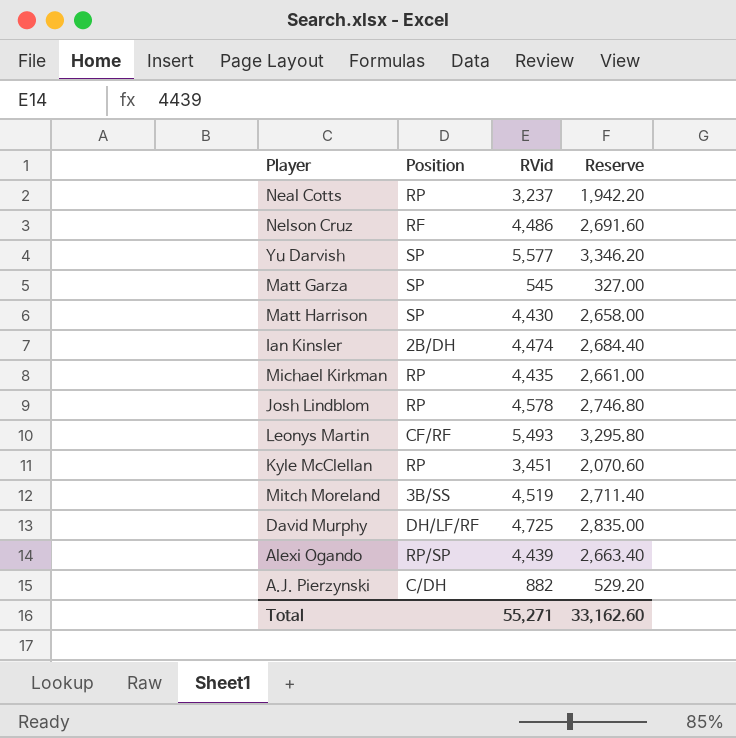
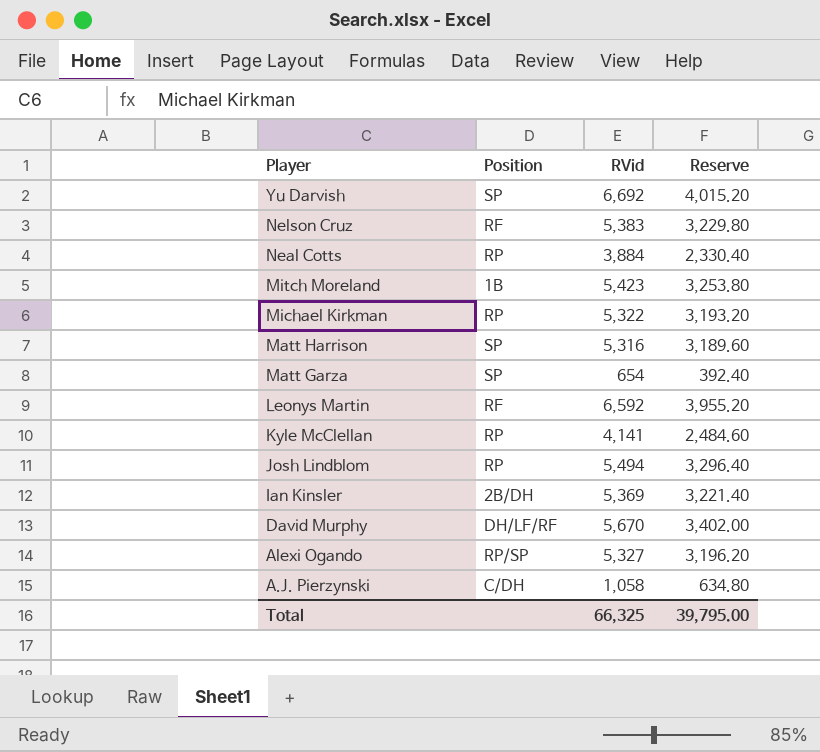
row order: none -> Player descending
Yu Darvish | RVid: 5,577 -> 6,692
Yu Darvish | Reserve: 3,346.20 -> 4,015.20
Nelson Cruz | RVid: 4,486 -> 5,383
Nelson Cruz | Reserve: 2,691.60 -> 3,229.80
Neal Cotts | RVid: 3,237 -> 3,884
Neal Cotts | Reserve: 1,942.20 -> 2,330.40
Mitch Moreland | Position: 3B/SS -> 1B
Mitch Moreland | RVid: 4,519 -> 5,423
Mitch Moreland | Reserve: 2,711.40 -> 3,253.80
Michael Kirkman | RVid: 4,435 -> 5,322
Michael Kirkman | Reserve: 2,661.00 -> 3,193.20
Matt Harrison | RVid: 4,430 -> 5,316
Matt Harrison | Reserve: 2,658.00 -> 3,189.60
Matt Garza | RVid: 545 -> 654
Matt Garza | Reserve: 327.00 -> 392.40
Leonys Martin | Position: CF/RF -> RF
Leonys Martin | RVid: 5,493 -> 6,592
Leonys Martin | Reserve: 3,295.80 -> 3,955.20
Kyle McClellan | RVid: 3,451 -> 4,141
Kyle McClellan | Reserve: 2,070.60 -> 2,484.60
Josh Lindblom | RVid: 4,578 -> 5,494
Josh Lindblom | Reserve: 2,746.80 -> 3,296.40
Ian Kinsler | RVid: 4,474 -> 5,369
Ian Kinsler | Reserve: 2,684.40 -> 3,221.40
David Murphy | RVid: 4,725 -> 5,670
David Murphy | Reserve: 2,835.00 -> 3,402.00
Alexi Ogando | RVid: 4,439 -> 5,327
Alexi Ogando | Reserve: 2,663.40 -> 3,196.20
A.J. Pierzynski | RVid: 882 -> 1,058
A.J. Pierzynski | Reserve: 529.20 -> 634.80
Total | RVid: 55,271 -> 66,325
Total | Reserve: 33,162.60 -> 39,795.00

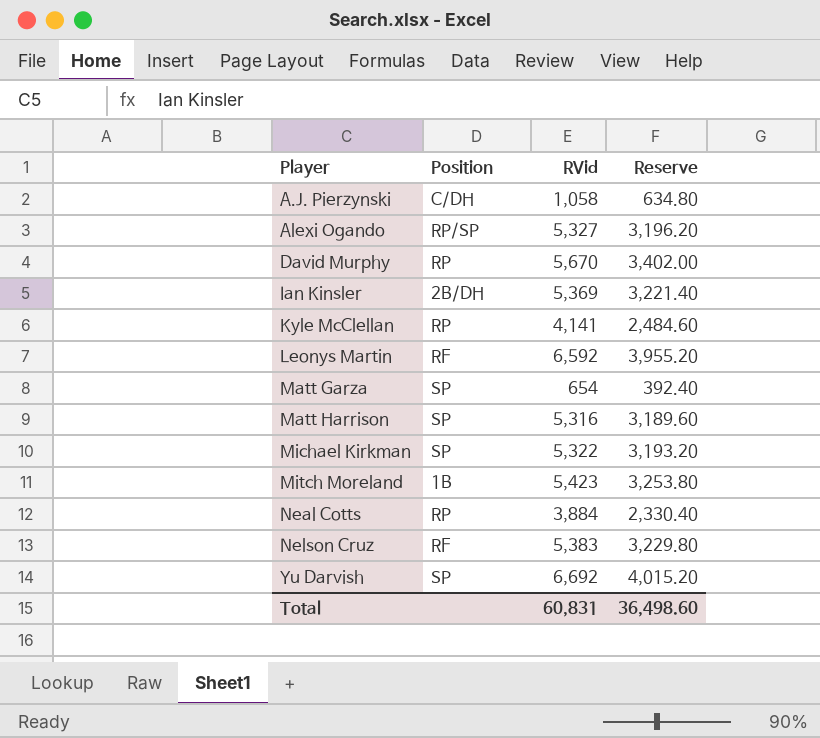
row order: Player descending -> Player ascending
row Josh Lindblom: RP | 5,494 | 3,296.40 -> none
David Murphy | Position: DH/LF/RF -> RP
Michael Kirkman | Position: RP -> SP
Total | RVid: 66,325 -> 60,831
Total | Reserve: 39,795.00 -> 36,498.60

